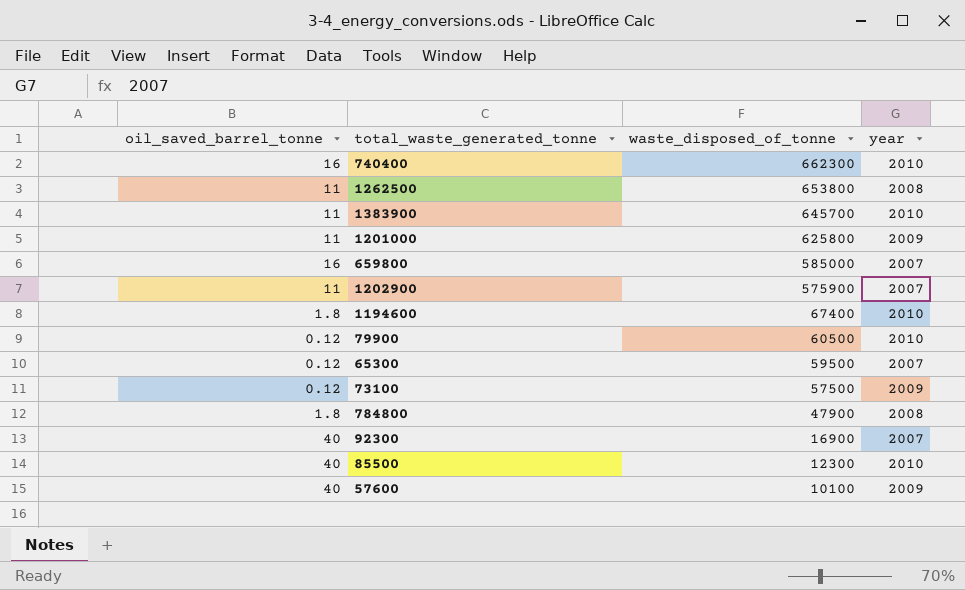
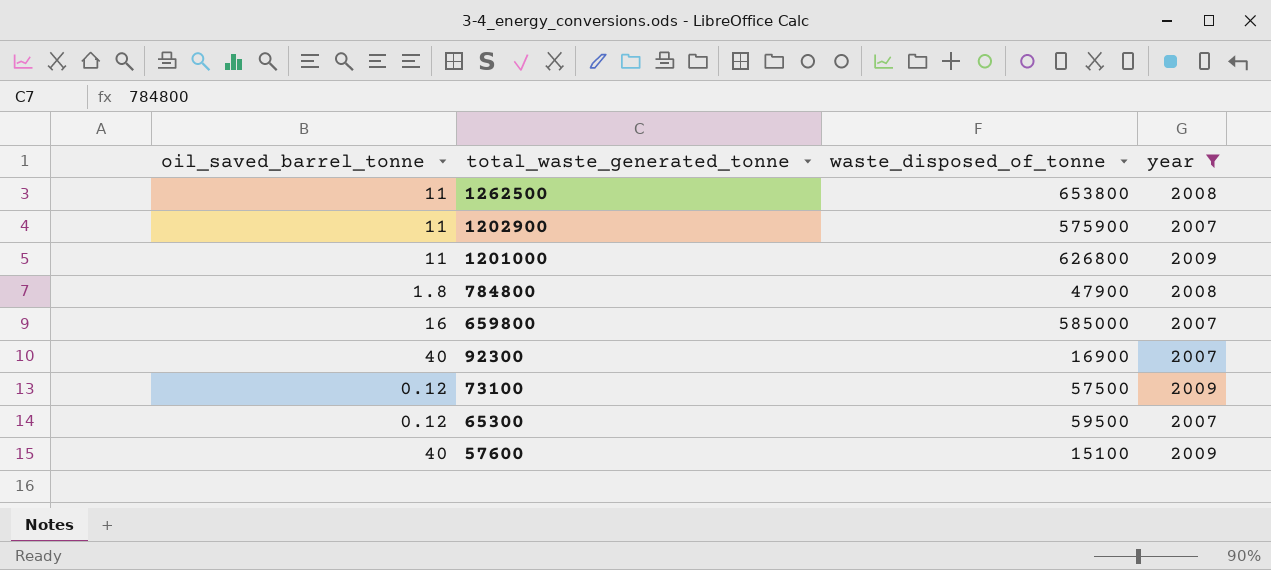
filter: none -> year != 2010
row order: waste_disposed_of_tonne descending -> total_waste_generated_tonne descending
1201000 | waste_disposed_of_tonne: 625800 -> 626800
57600 | waste_disposed_of_tonne: 10100 -> 15100

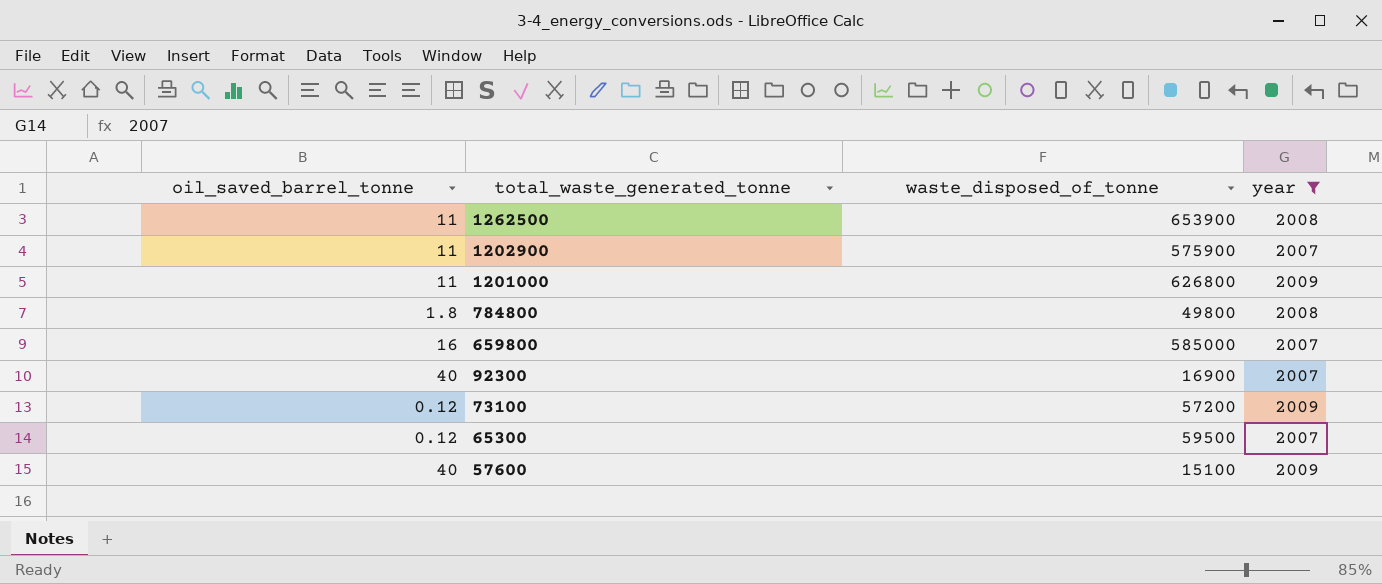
1262500 | waste_disposed_of_tonne: 653800 -> 653900
784800 | waste_disposed_of_tonne: 47900 -> 49800
73100 | waste_disposed_of_tonne: 57500 -> 57200

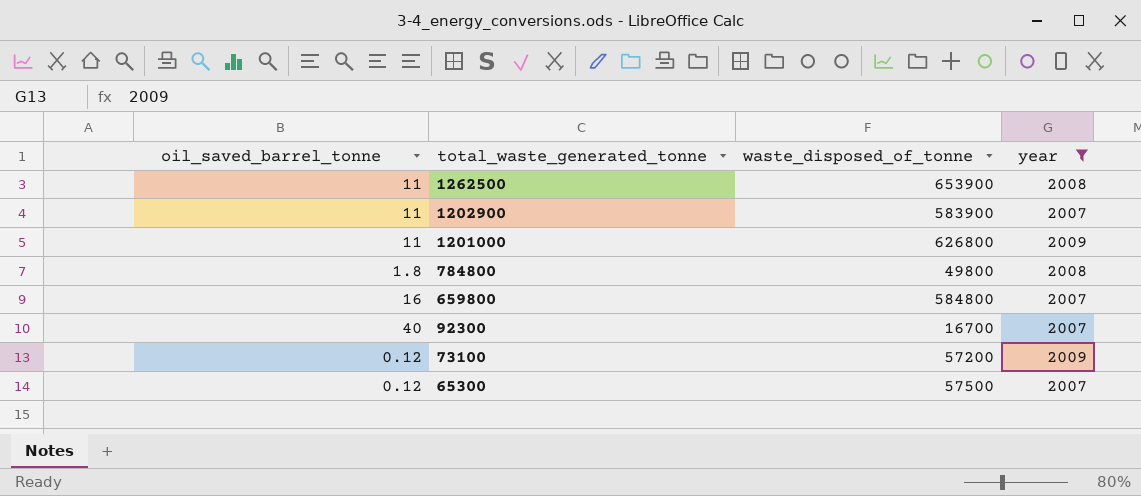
row 57600: 40 | 15100 | 2009 -> none
1202900 | waste_disposed_of_tonne: 575900 -> 583900
659800 | waste_disposed_of_tonne: 585000 -> 584800
92300 | waste_disposed_of_tonne: 16900 -> 16700
65300 | waste_disposed_of_tonne: 59500 -> 57500

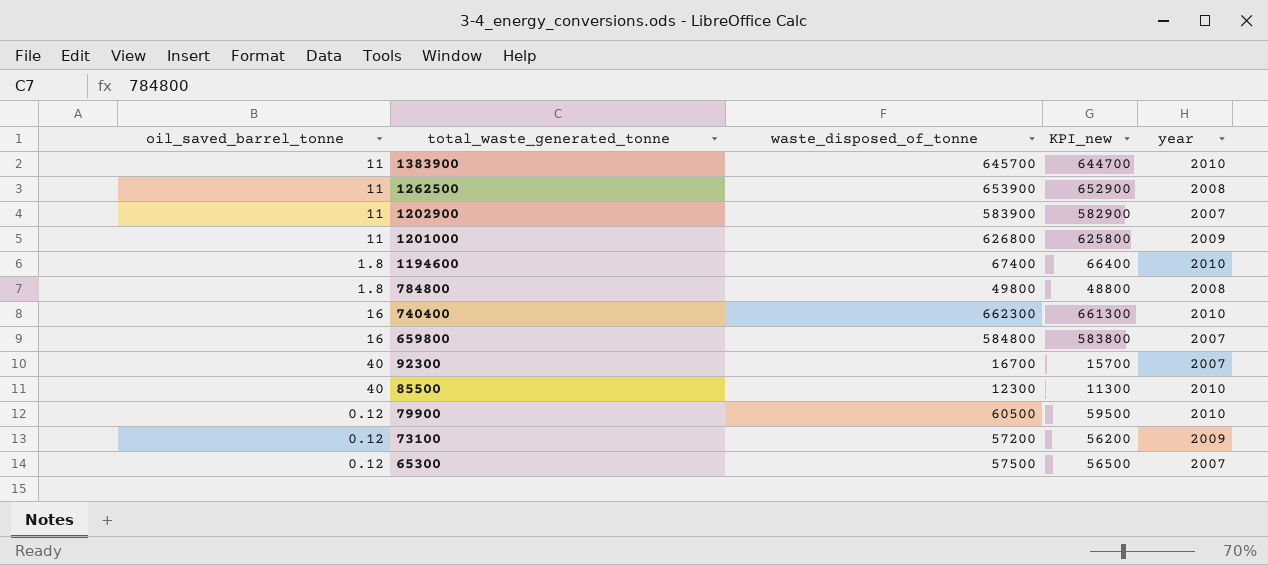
filter: year != 2010 -> none
column KPI_new | formula: none -> [waste_disposed_of_tonne] - 1000

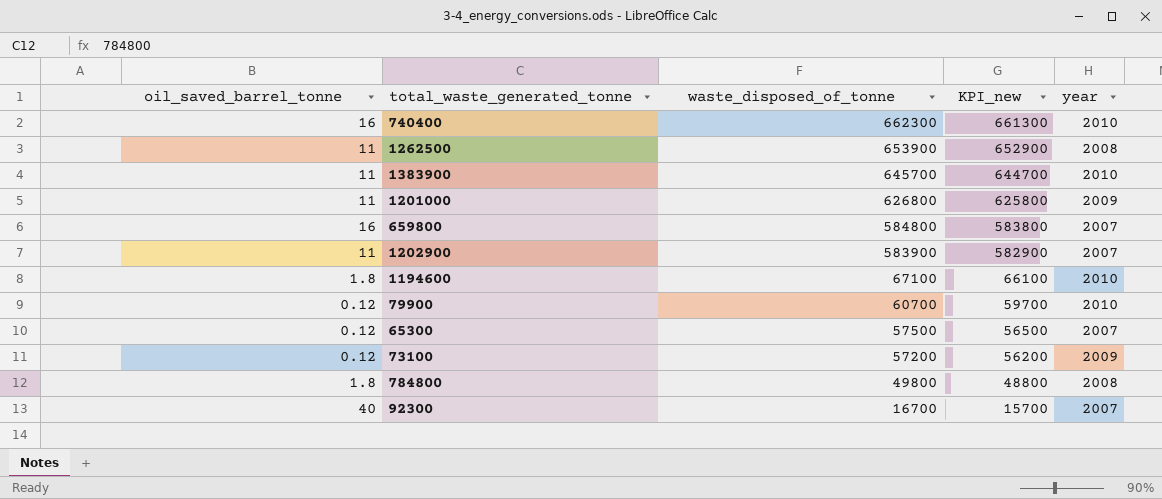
row order: total_waste_generated_tonne descending -> waste_disposed_of_tonne descending
row 85500: 40 | 12300 | 11300 | 2010 -> none
1194600 | waste_disposed_of_tonne: 67400 -> 67100
1194600 | KPI_new: 66400 -> 66100
79900 | waste_disposed_of_tonne: 60500 -> 60700
79900 | KPI_new: 59500 -> 59700

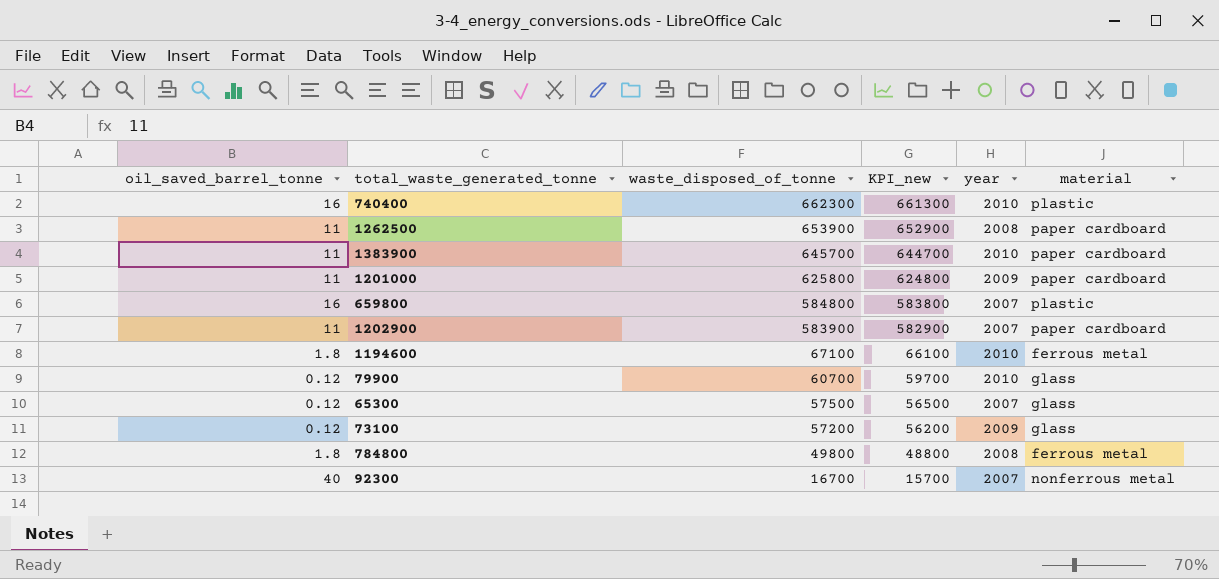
column material | position: none -> 6
1201000 | waste_disposed_of_tonne: 626800 -> 625800
1201000 | KPI_new: 625800 -> 624800

